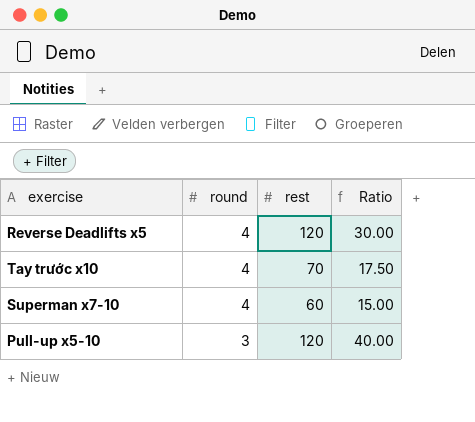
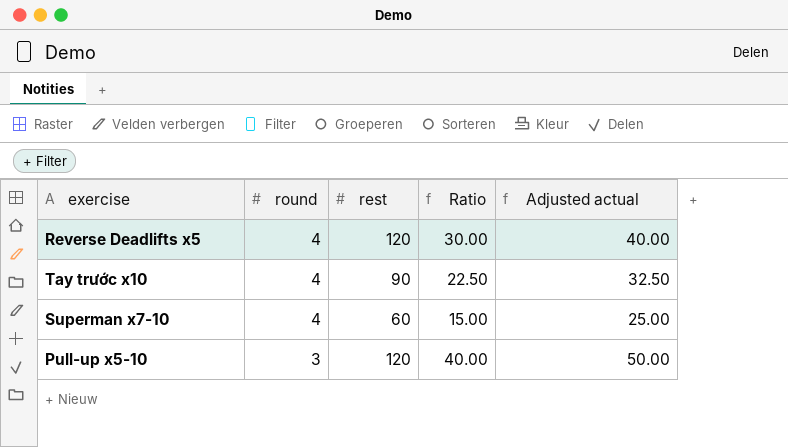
column Adjusted actual | formula: none -> [Ratio] + 10
Tay trước x10 | rest: 70 -> 90
Tay trước x10 | Ratio: 17.50 -> 22.50

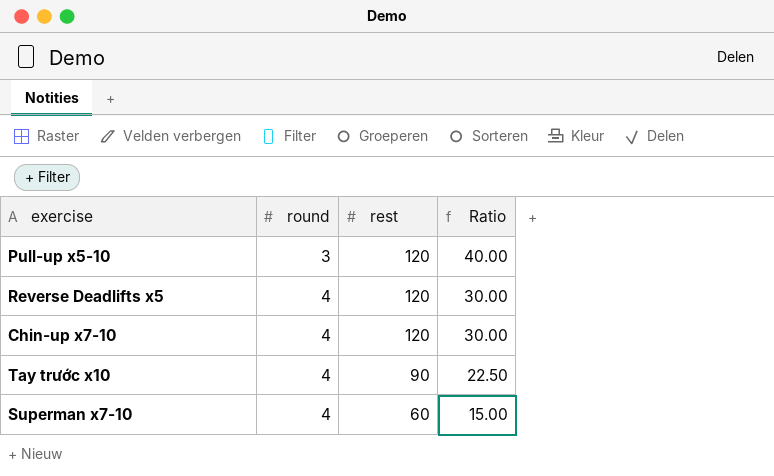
row order: round descending -> round ascending
column Adjusted actual | formula: [Ratio] + 10 -> none
row Chin-up x7-10: none -> 4 | 120 | 30.00

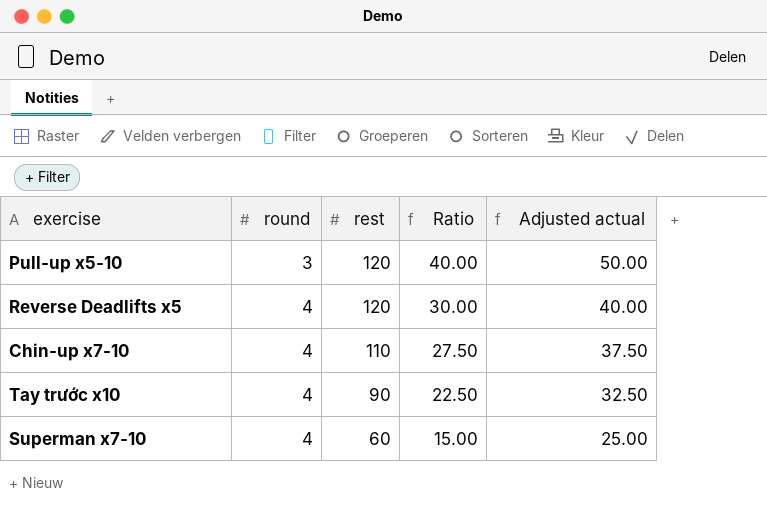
column Adjusted actual | formula: none -> [Ratio] + 10
Chin-up x7-10 | rest: 120 -> 110
Chin-up x7-10 | Ratio: 30.00 -> 27.50

